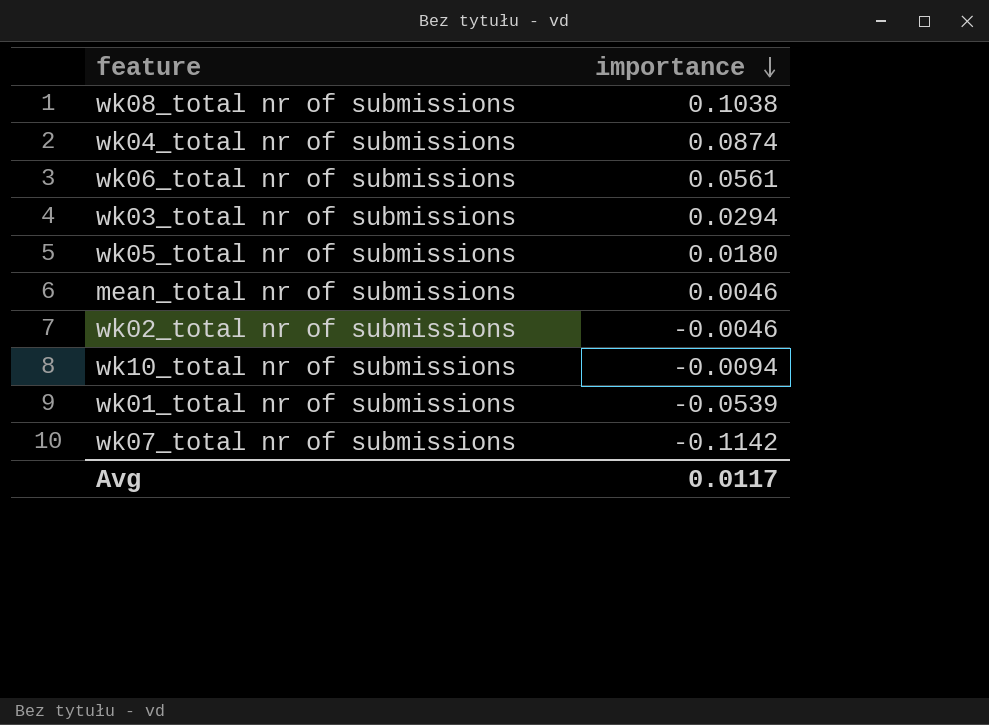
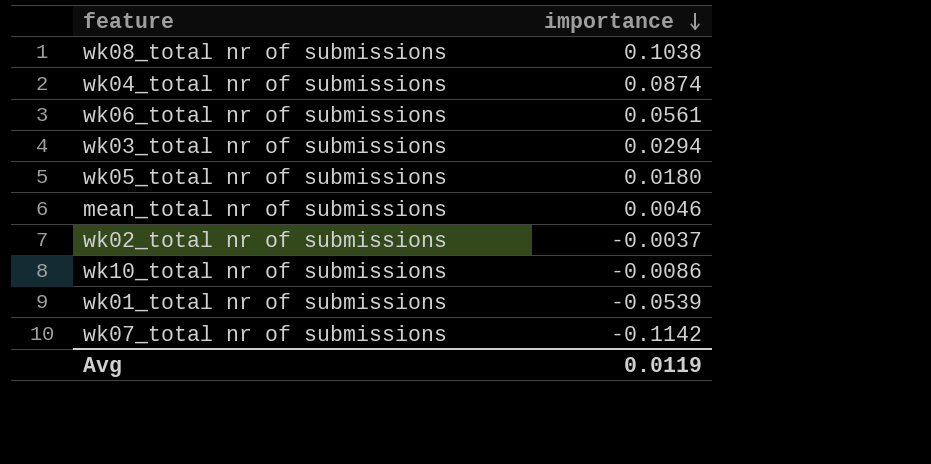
wk02_total nr of submissions | importance: -0.0046 -> -0.0037
wk10_total nr of submissions | importance: -0.0094 -> -0.0086
Avg | importance: 0.0117 -> 0.0119

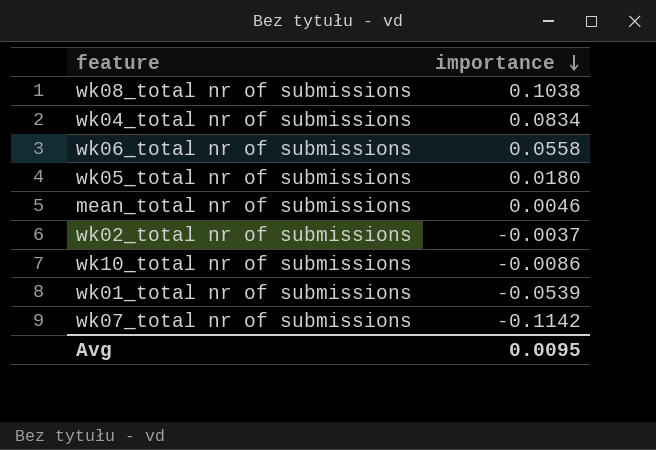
row wk03_total nr of submissions: 0.0294 -> none
wk04_total nr of submissions | importance: 0.0874 -> 0.0834
wk06_total nr of submissions | importance: 0.0561 -> 0.0558
Avg | importance: 0.0119 -> 0.0095

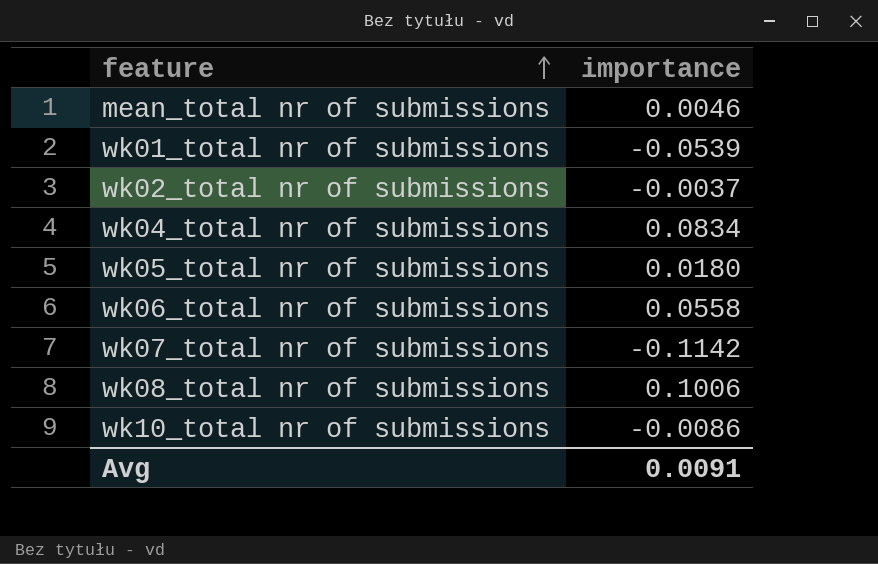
row order: importance descending -> feature ascending
wk08_total nr of submissions | importance: 0.1038 -> 0.1006
Avg | importance: 0.0095 -> 0.0091

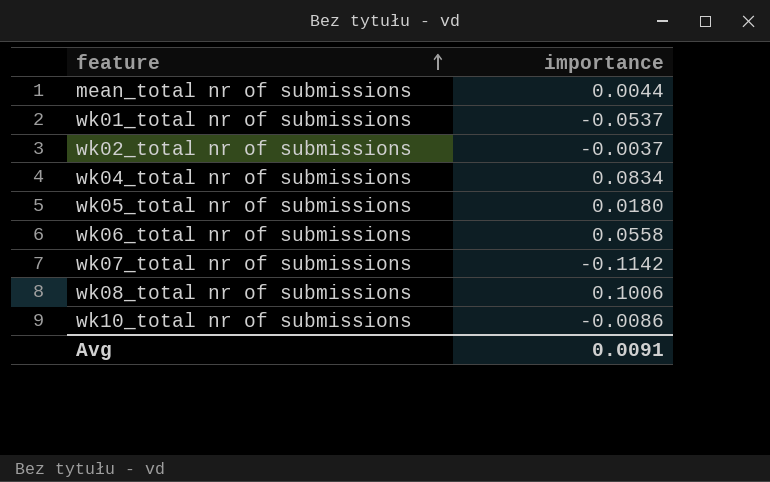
mean_total nr of submissions | importance: 0.0046 -> 0.0044
wk01_total nr of submissions | importance: -0.0539 -> -0.0537

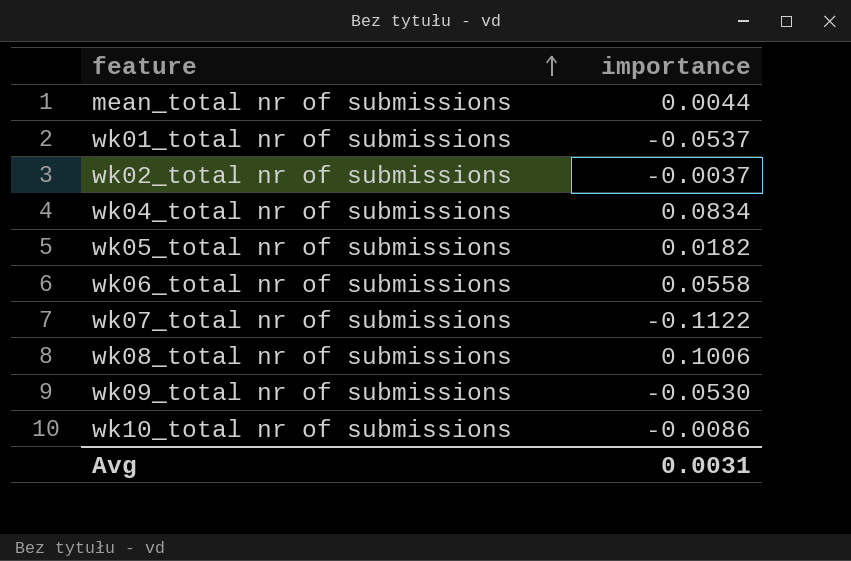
wk05_total nr of submissions | importance: 0.0180 -> 0.0182
wk07_total nr of submissions | importance: -0.1142 -> -0.1122
row wk09_total nr of submissions: none -> -0.0530
Avg | importance: 0.0091 -> 0.0031

